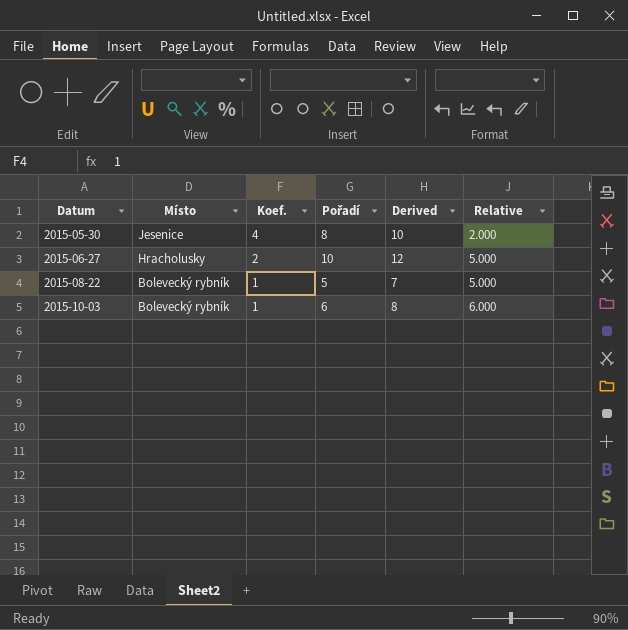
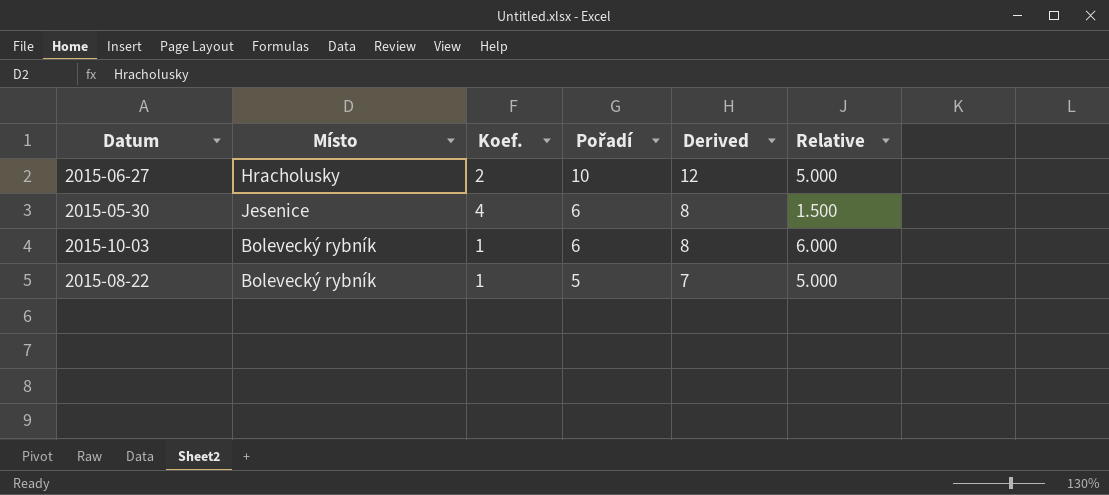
row order: Datum ascending -> Pořadí descending
2015-05-30 | Pořadí: 8 -> 6
2015-05-30 | Derived: 10 -> 8
2015-05-30 | Relative: 2.000 -> 1.500

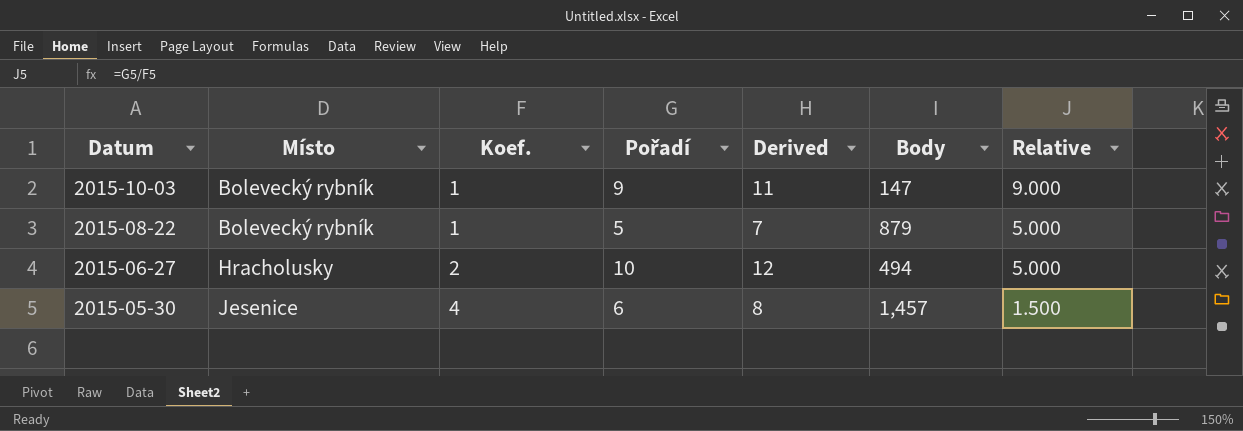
row order: Pořadí descending -> Datum descending
column Body | position: none -> 6
2015-10-03 | Pořadí: 6 -> 9
2015-10-03 | Derived: 8 -> 11
2015-10-03 | Relative: 6.000 -> 9.000

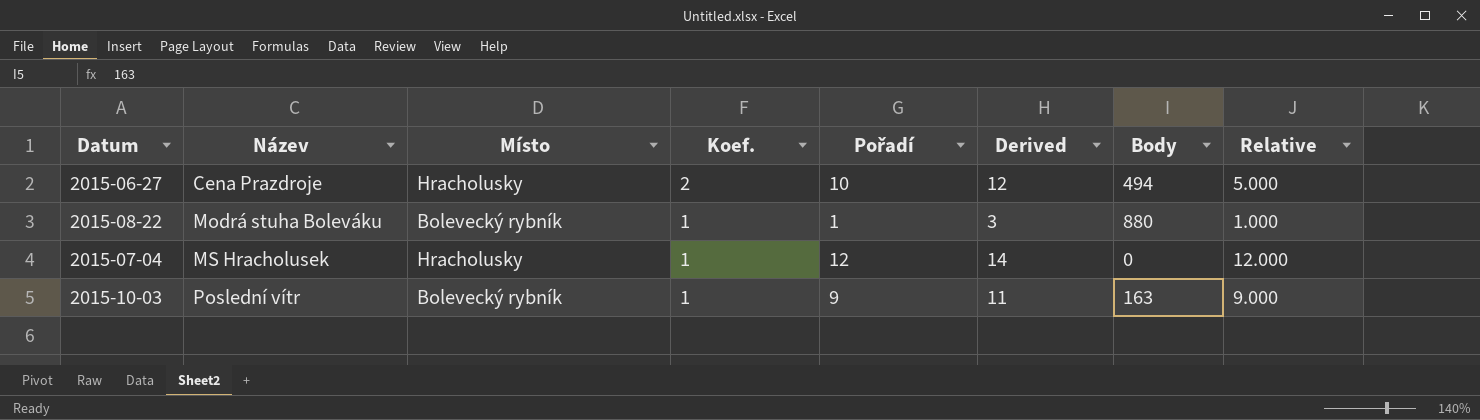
row order: Datum descending -> Název ascending
column Název | position: none -> 2
row 2015-05-30: Jesenice | 4 | 6 | 8 | 1,457 | 1.500 -> none
2015-08-22 | Pořadí: 5 -> 1
2015-08-22 | Derived: 7 -> 3
2015-08-22 | Body: 879 -> 880
2015-08-22 | Relative: 5.000 -> 1.000
row 2015-07-04: none -> MS Hracholusek | Hracholusky | 1 | 12 | 14 | 0 | 12.000
2015-10-03 | Body: 147 -> 163

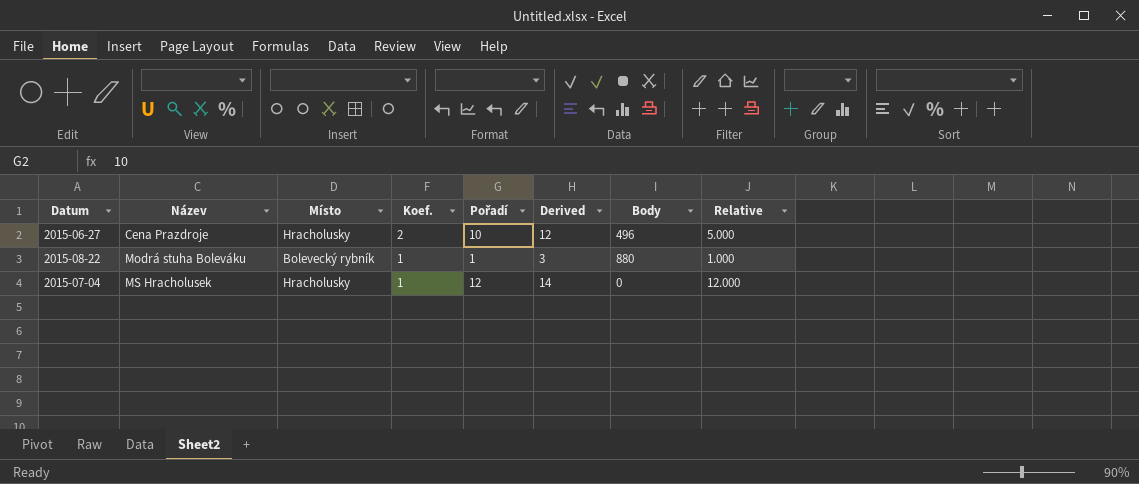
row 2015-10-03: Poslední vítr | Bolevecký rybník | 1 | 9 | 11 | 163 | 9.000 -> none
2015-06-27 | Body: 494 -> 496

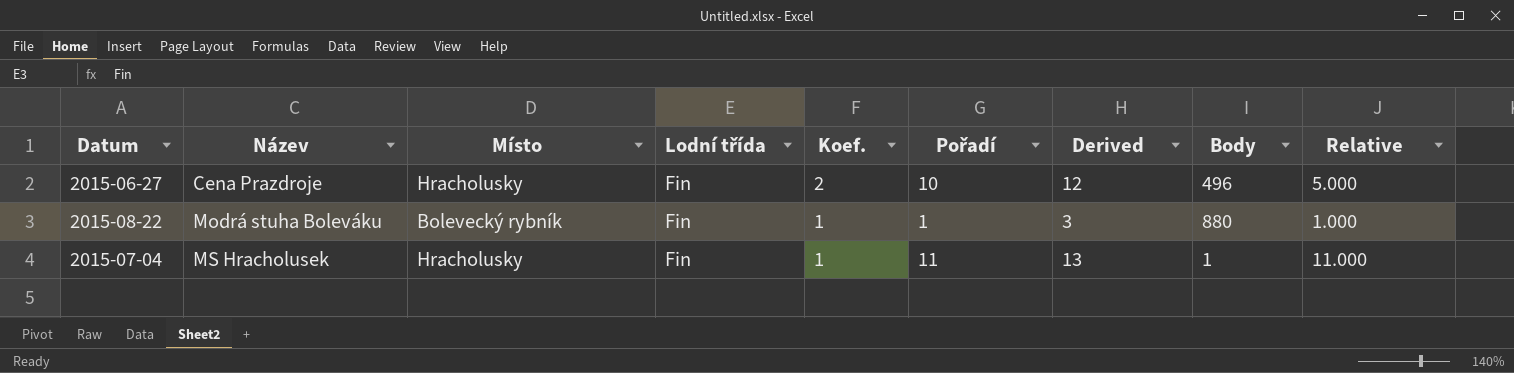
column Lodní třída | position: none -> 4
2015-07-04 | Pořadí: 12 -> 11
2015-07-04 | Derived: 14 -> 13
2015-07-04 | Body: 0 -> 1
2015-07-04 | Relative: 12.000 -> 11.000

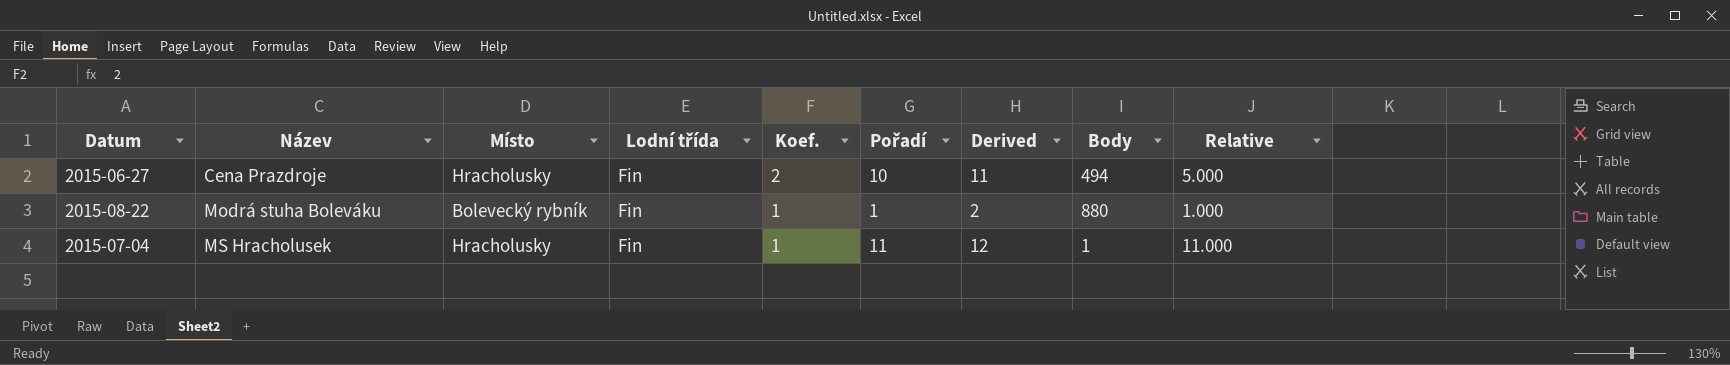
column Derived | formula: [Pořadí] + 2 -> [Pořadí] + 1
2015-06-27 | Body: 496 -> 494

